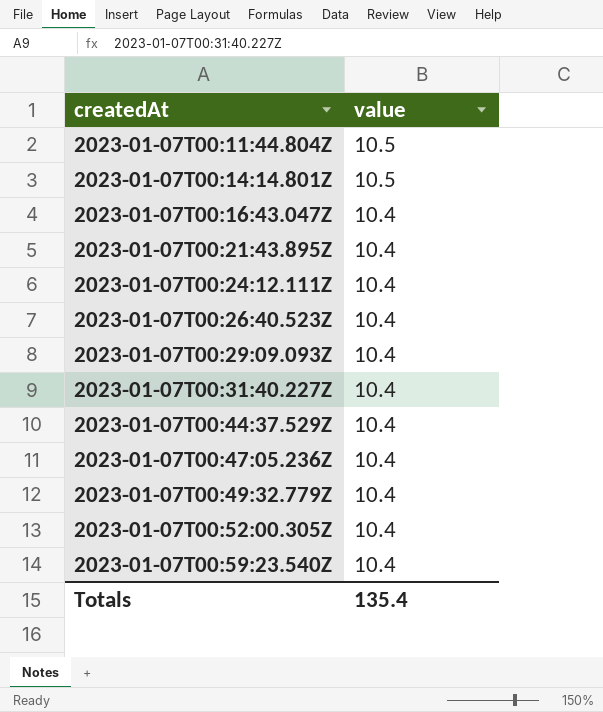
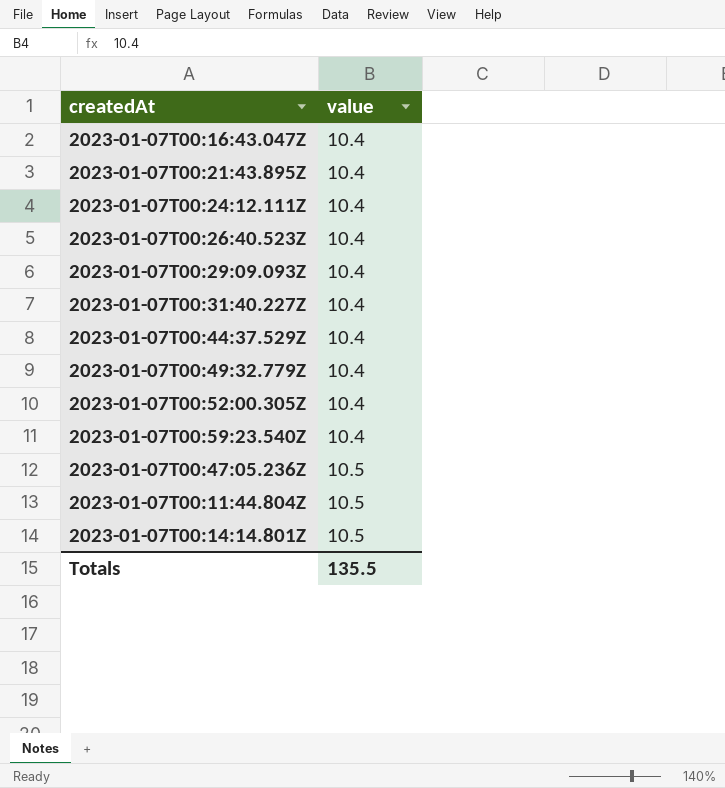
row order: createdAt ascending -> value ascending
2023-01-07T00:47:05.236Z | value: 10.4 -> 10.5
Totals | value: 135.4 -> 135.5

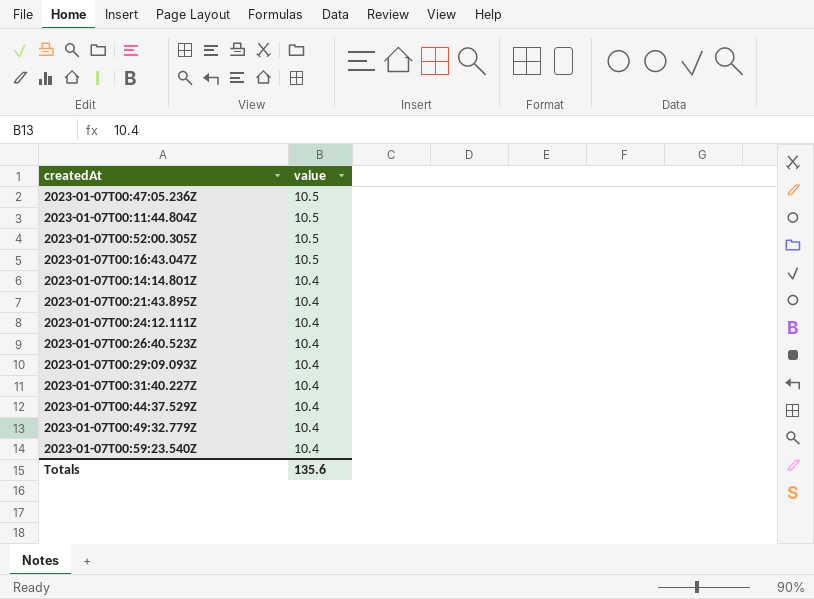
row order: value ascending -> value descending
2023-01-07T00:52:00.305Z | value: 10.4 -> 10.5
2023-01-07T00:16:43.047Z | value: 10.4 -> 10.5
2023-01-07T00:14:14.801Z | value: 10.5 -> 10.4
Totals | value: 135.5 -> 135.6

